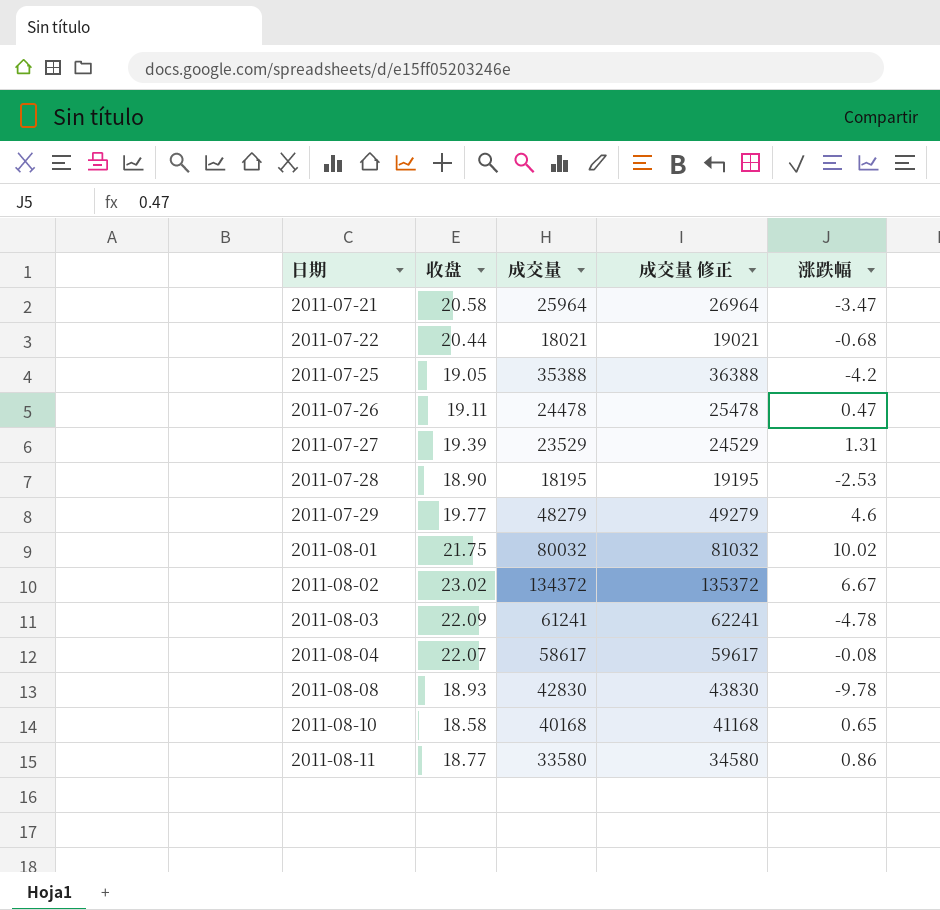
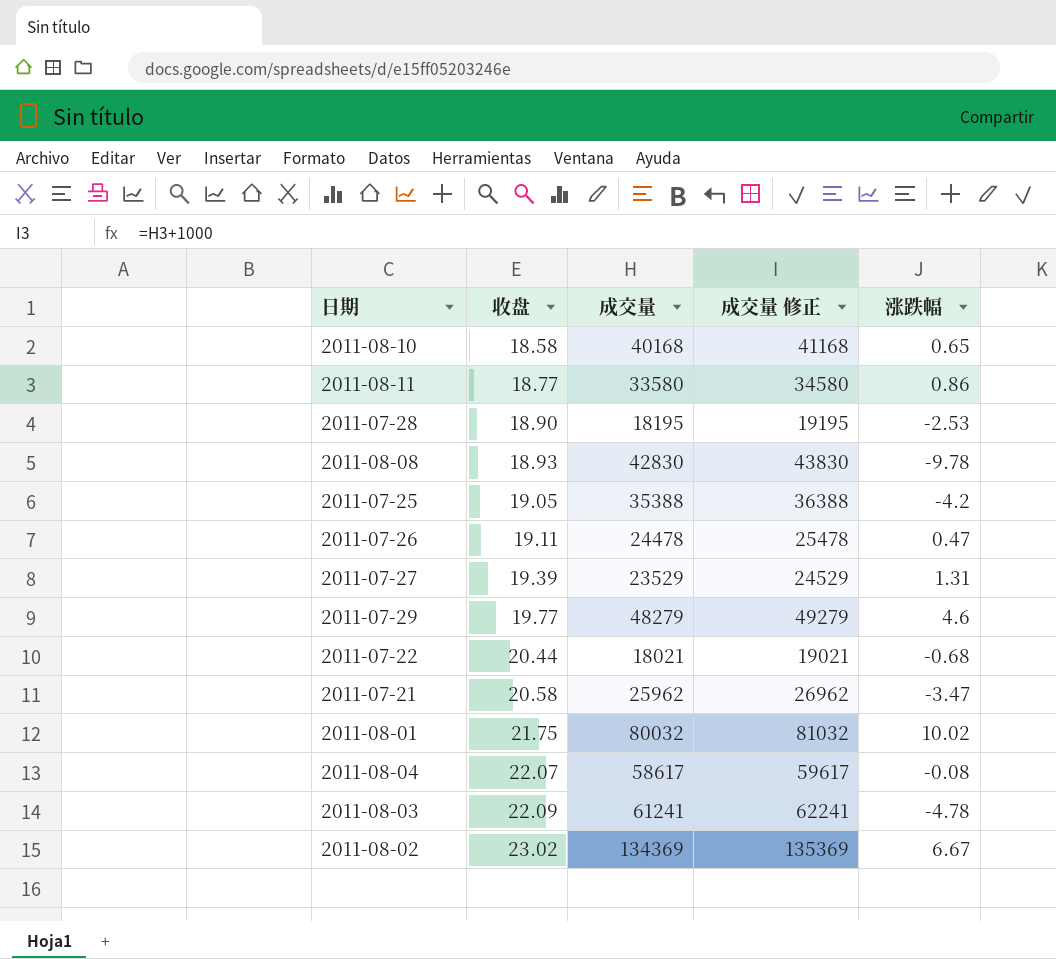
row order: 日期 ascending -> 收盘 ascending
2011-07-21 | 成交量: 25964 -> 25962
2011-07-21 | 成交量 修正: 26964 -> 26962
2011-08-02 | 成交量: 134372 -> 134369
2011-08-02 | 成交量 修正: 135372 -> 135369

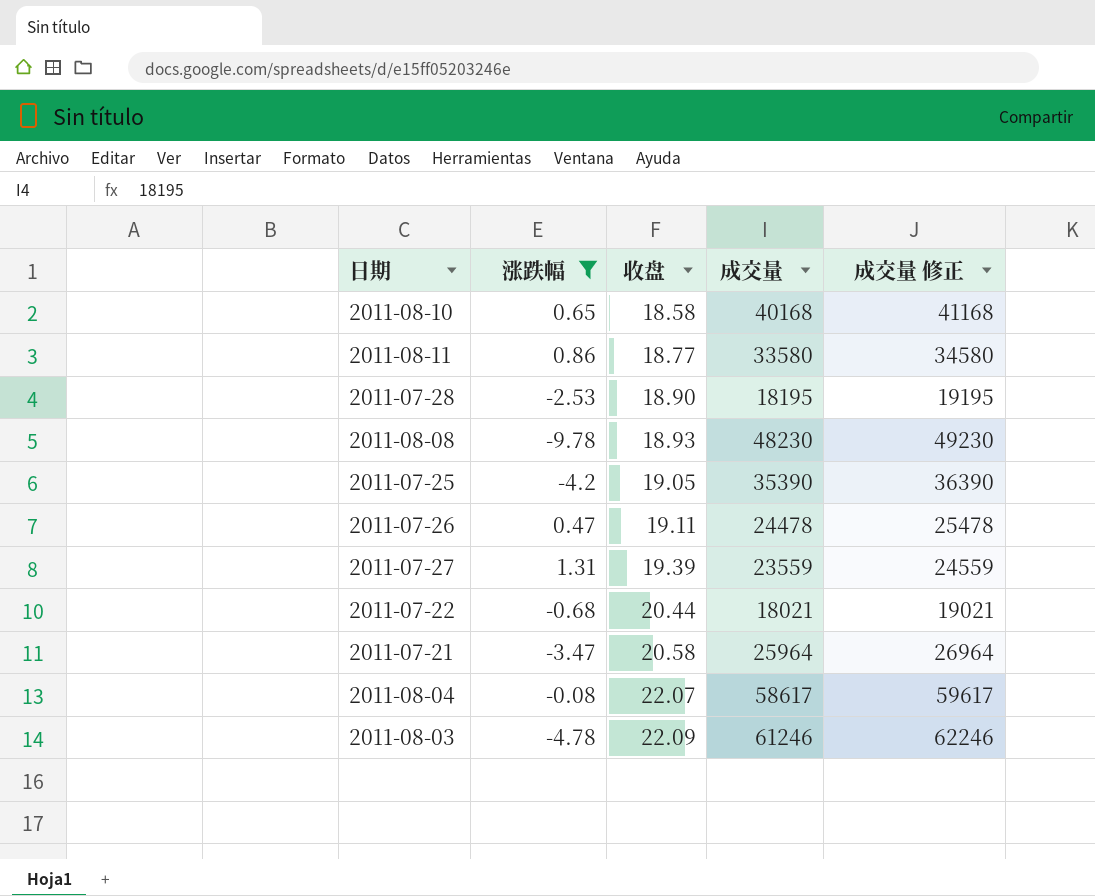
filter: none -> 涨跌幅 <= 1.31
column 涨跌幅 | position: 5 -> 2
2011-08-08 | 成交量: 42830 -> 48230
2011-08-08 | 成交量 修正: 43830 -> 49230
2011-07-25 | 成交量: 35388 -> 35390
2011-07-25 | 成交量 修正: 36388 -> 36390
2011-07-27 | 成交量: 23529 -> 23559
2011-07-27 | 成交量 修正: 24529 -> 24559
2011-07-21 | 成交量: 25962 -> 25964
2011-07-21 | 成交量 修正: 26962 -> 26964
2011-08-03 | 成交量: 61241 -> 61246
2011-08-03 | 成交量 修正: 62241 -> 62246

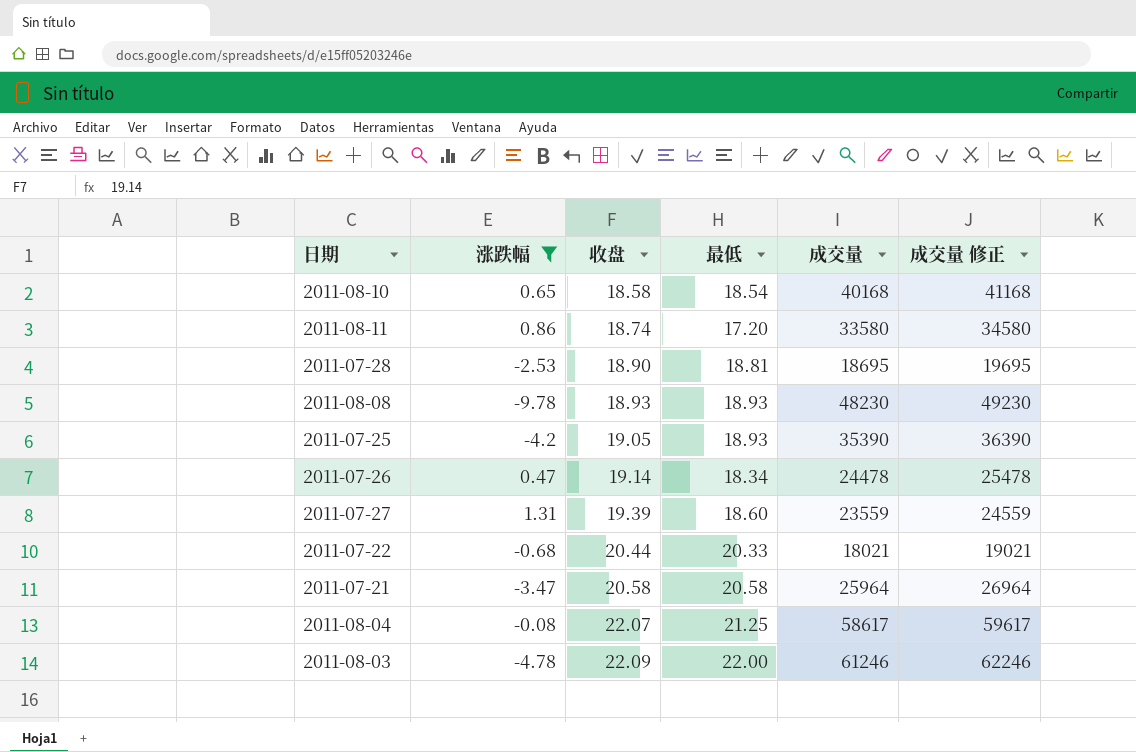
column 最低 | position: none -> 4
2011-08-11 | 收盘: 18.77 -> 18.74
2011-07-28 | 成交量: 18195 -> 18695
2011-07-28 | 成交量 修正: 19195 -> 19695
2011-07-26 | 收盘: 19.11 -> 19.14

